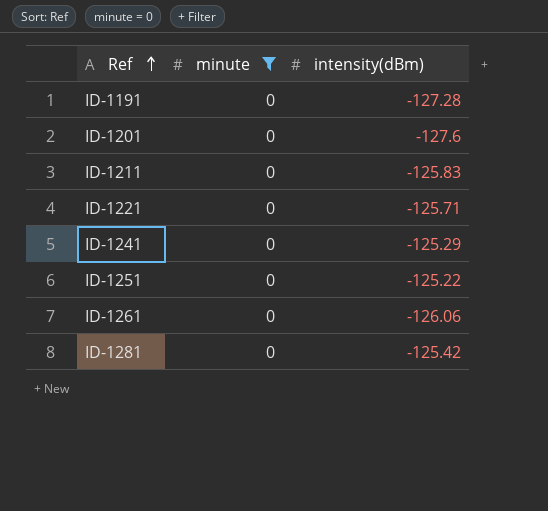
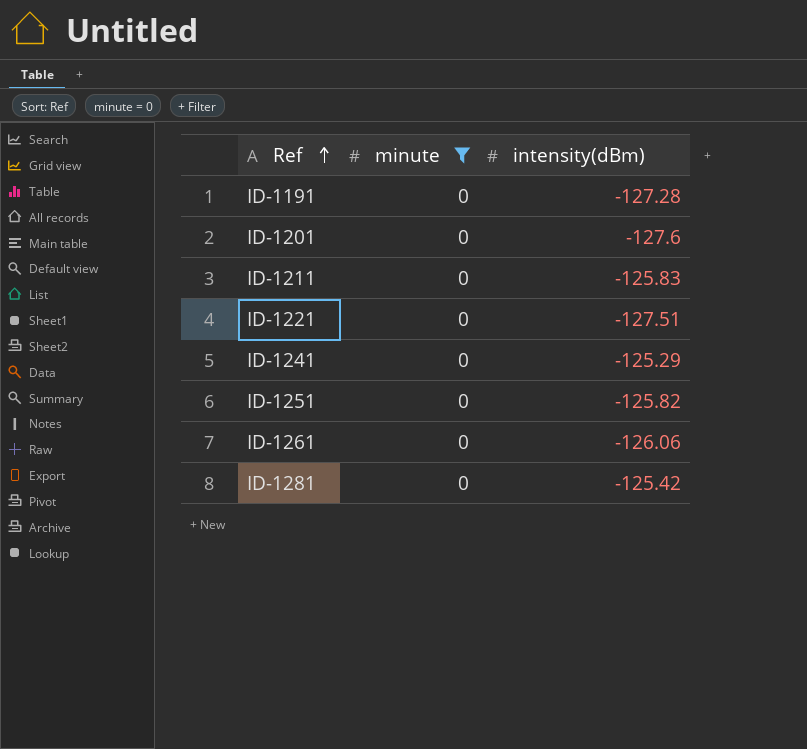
ID-1221 | intensity(dBm): -125.71 -> -127.51
ID-1251 | intensity(dBm): -125.22 -> -125.82

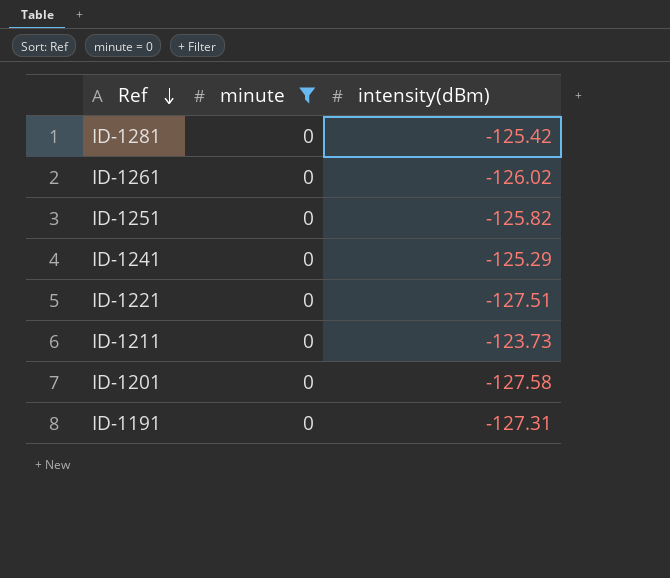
row order: Ref ascending -> Ref descending
ID-1261 | intensity(dBm): -126.06 -> -126.02
ID-1211 | intensity(dBm): -125.83 -> -123.73
ID-1201 | intensity(dBm): -127.6 -> -127.58
ID-1191 | intensity(dBm): -127.28 -> -127.31

